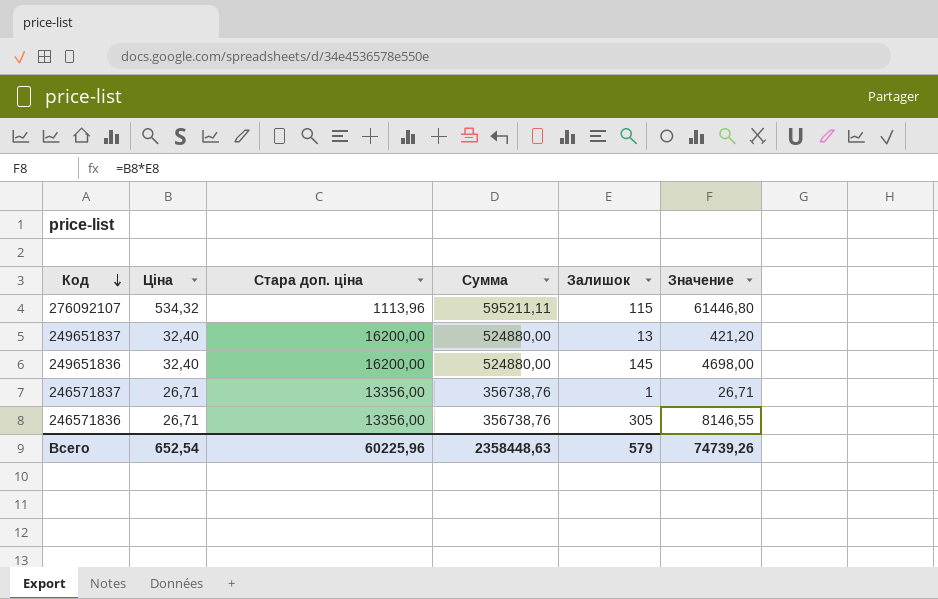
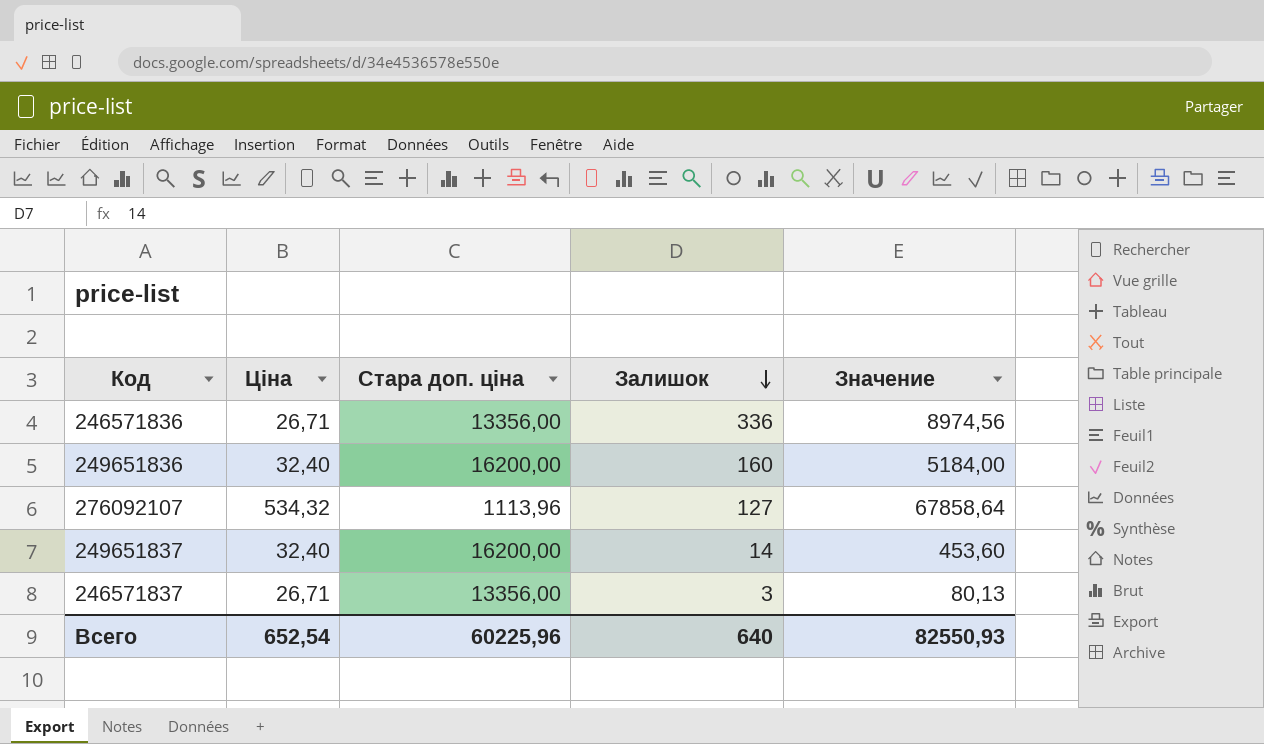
row order: Код descending -> Залишок descending
column Сумма | formula: [Ціна] * [Стара доп. ціна] -> none
246571836 | Залишок: 305 -> 336
246571836 | Значение: 8146,55 -> 8974,56
249651836 | Залишок: 145 -> 160
249651836 | Значение: 4698,00 -> 5184,00
276092107 | Залишок: 115 -> 127
276092107 | Значение: 61446,80 -> 67858,64
249651837 | Залишок: 13 -> 14
249651837 | Значение: 421,20 -> 453,60
246571837 | Залишок: 1 -> 3
246571837 | Значение: 26,71 -> 80,13
Всего | Залишок: 579 -> 640
Всего | Значение: 74739,26 -> 82550,93

